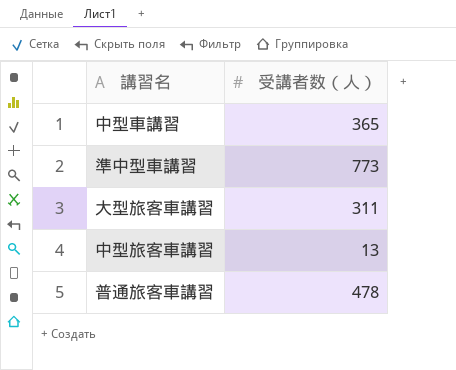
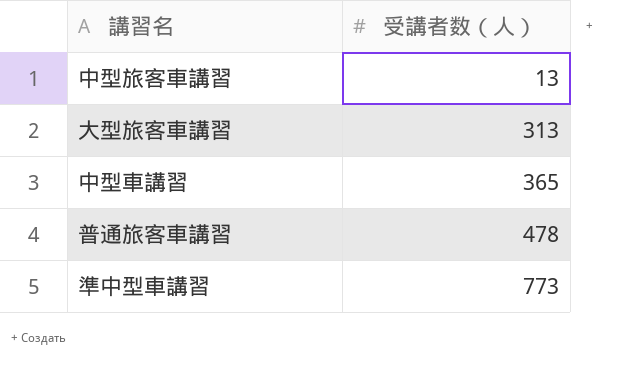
row order: none -> 受講者数（人） ascending
大型旅客車講習 | 受講者数（人）: 311 -> 313

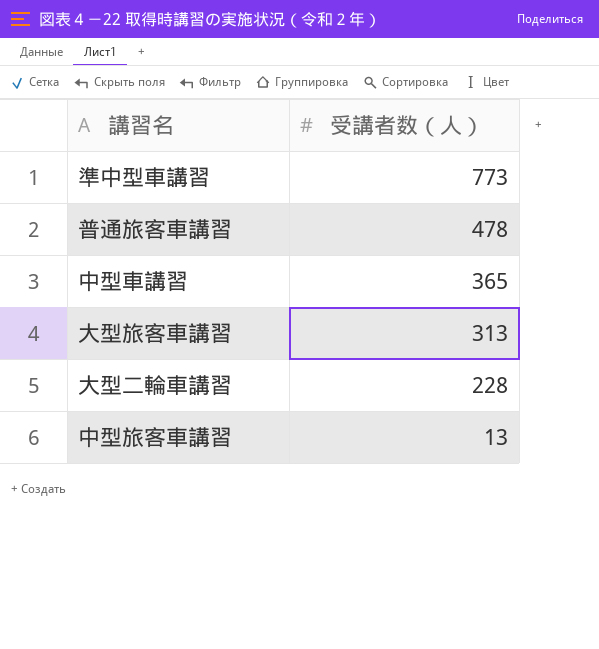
row order: 受講者数（人） ascending -> 受講者数（人） descending
row 大型二輪車講習: none -> 228

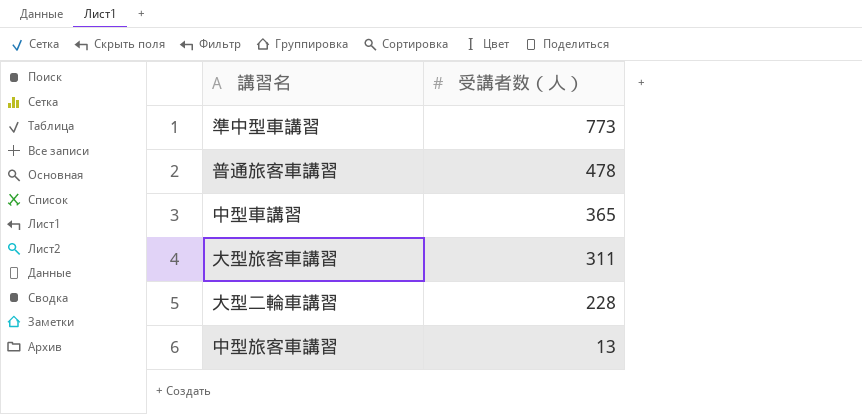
大型旅客車講習 | 受講者数（人）: 313 -> 311

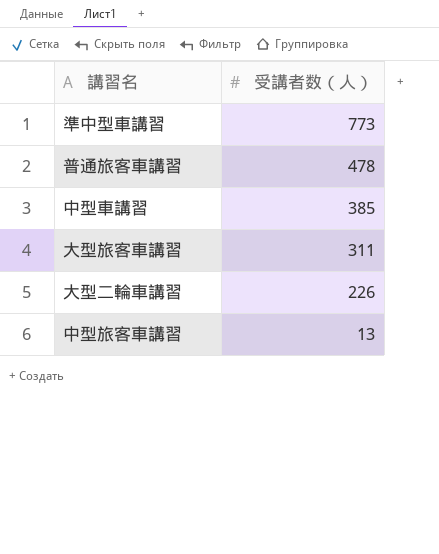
中型車講習 | 受講者数（人）: 365 -> 385
大型二輪車講習 | 受講者数（人）: 228 -> 226

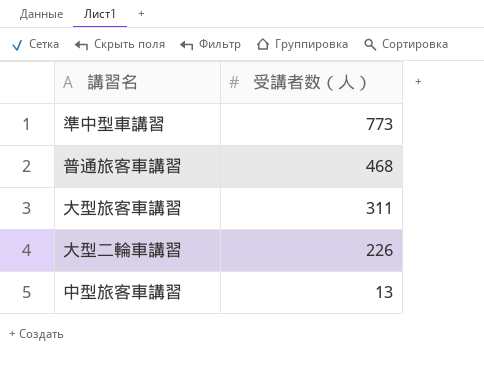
row 中型車講習: 385 -> none
普通旅客車講習 | 受講者数（人）: 478 -> 468

